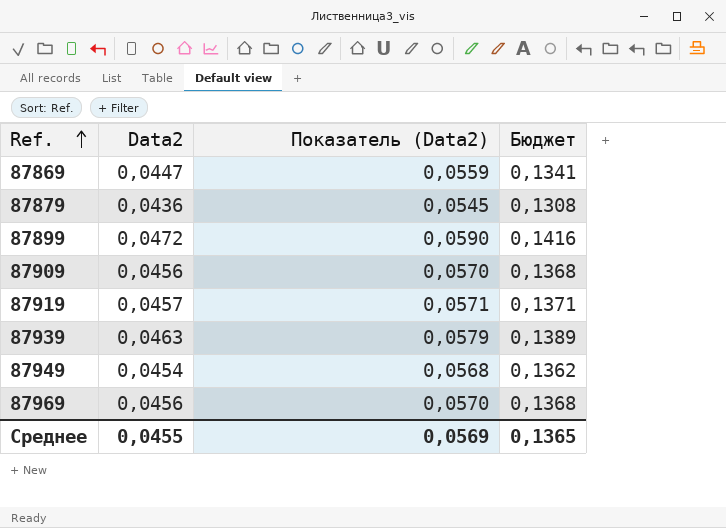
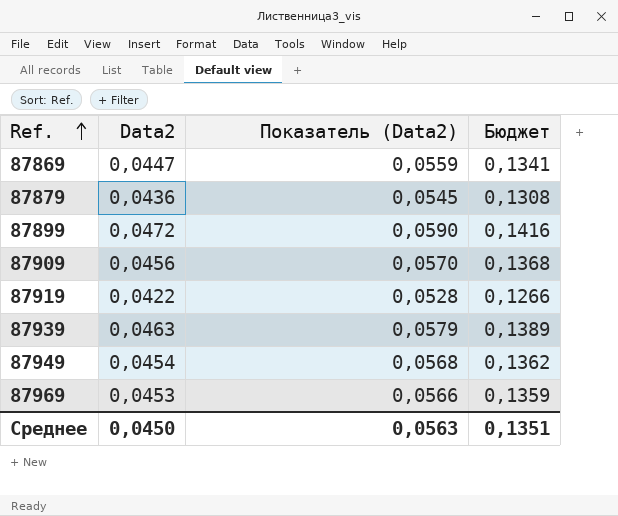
87919 | Data2: 0,0457 -> 0,0422
87919 | Показатель (Data2): 0,0571 -> 0,0528
87919 | Бюджет: 0,1371 -> 0,1266
87969 | Data2: 0,0456 -> 0,0453
87969 | Показатель (Data2): 0,0570 -> 0,0566
87969 | Бюджет: 0,1368 -> 0,1359
Среднее | Data2: 0,0455 -> 0,0450
Среднее | Показатель (Data2): 0,0569 -> 0,0563
Среднее | Бюджет: 0,1365 -> 0,1351

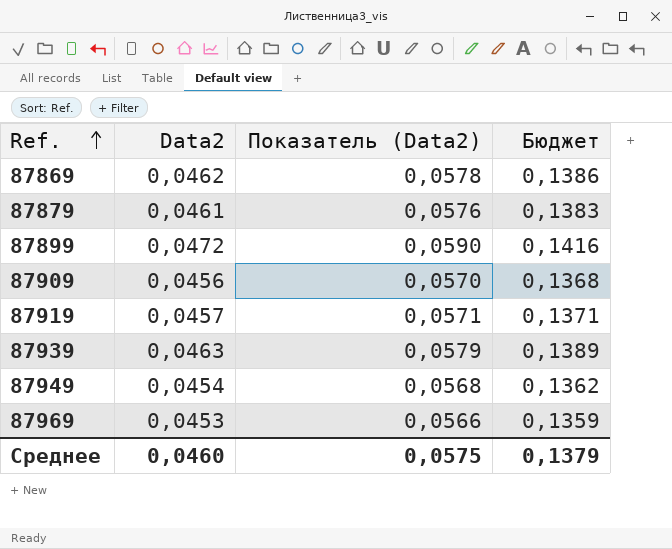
87869 | Data2: 0,0447 -> 0,0462
87869 | Показатель (Data2): 0,0559 -> 0,0578
87869 | Бюджет: 0,1341 -> 0,1386
87879 | Data2: 0,0436 -> 0,0461
87879 | Показатель (Data2): 0,0545 -> 0,0576
87879 | Бюджет: 0,1308 -> 0,1383
87919 | Data2: 0,0422 -> 0,0457
87919 | Показатель (Data2): 0,0528 -> 0,0571
87919 | Бюджет: 0,1266 -> 0,1371
Среднее | Data2: 0,0450 -> 0,0460
Среднее | Показатель (Data2): 0,0563 -> 0,0575
Среднее | Бюджет: 0,1351 -> 0,1379

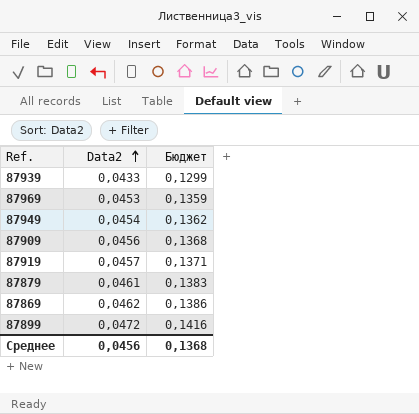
row order: Ref. ascending -> Data2 ascending
column Показатель (Data2) | formula: [Data2] * 1,25 -> none
87939 | Data2: 0,0463 -> 0,0433
87939 | Бюджет: 0,1389 -> 0,1299
Среднее | Data2: 0,0460 -> 0,0456
Среднее | Бюджет: 0,1379 -> 0,1368

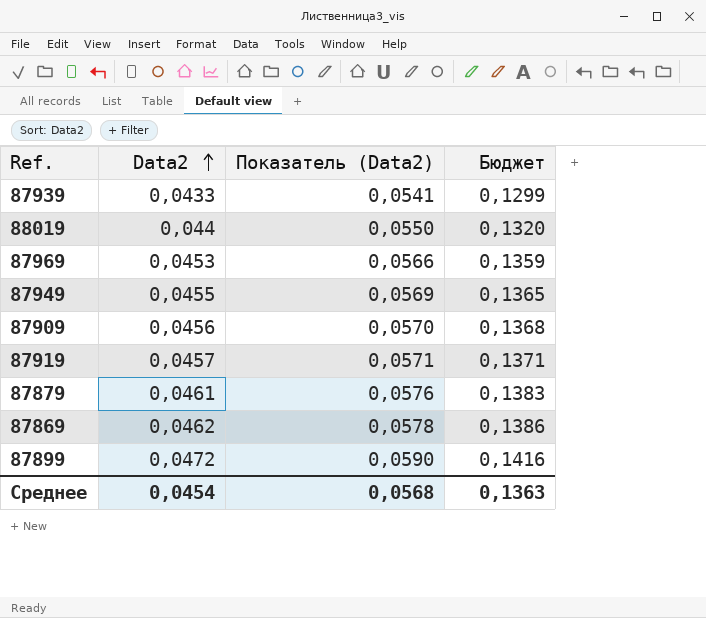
column Показатель (Data2) | formula: none -> [Data2] * 1,25
row 88019: none -> 0,044 | 0,0550 | 0,1320
87949 | Data2: 0,0454 -> 0,0455
87949 | Бюджет: 0,1362 -> 0,1365
Среднее | Data2: 0,0456 -> 0,0454
Среднее | Бюджет: 0,1368 -> 0,1363

